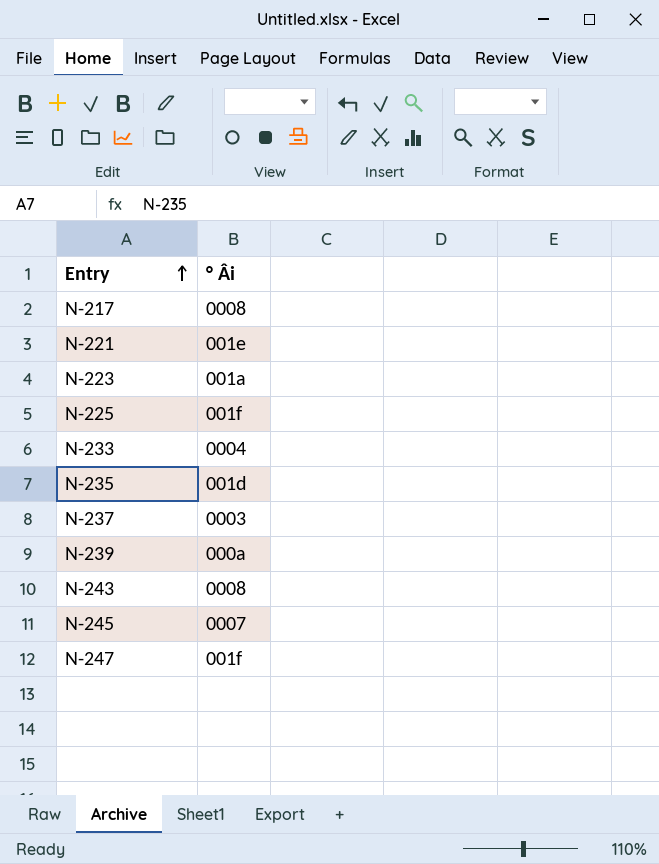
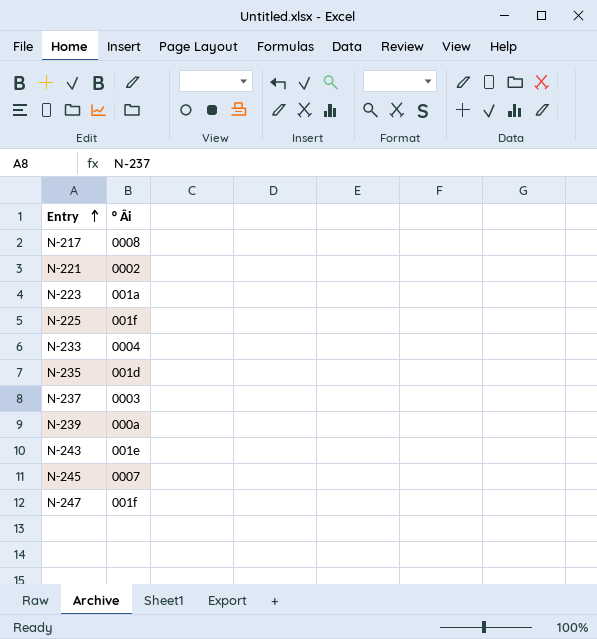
N-221 | ° Âi: 001e -> 0002
N-243 | ° Âi: 0008 -> 001e

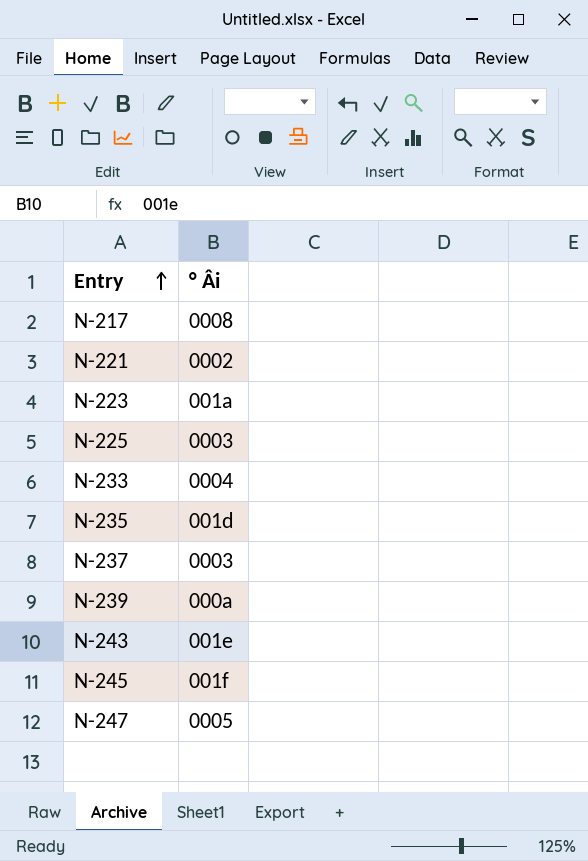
N-225 | ° Âi: 001f -> 0003
N-245 | ° Âi: 0007 -> 001f
N-247 | ° Âi: 001f -> 0005

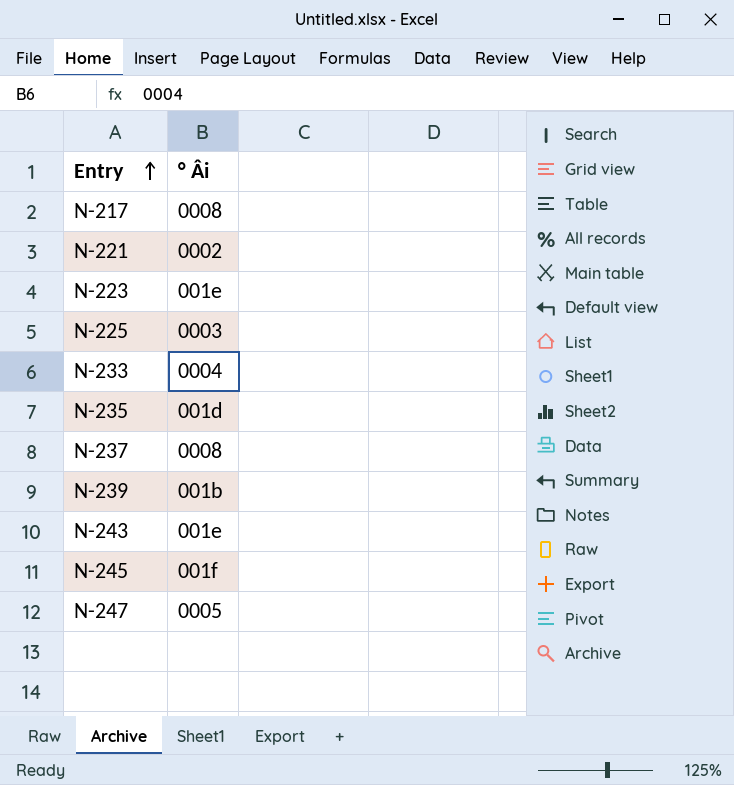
N-223 | ° Âi: 001a -> 001e
N-237 | ° Âi: 0003 -> 0008
N-239 | ° Âi: 000a -> 001b

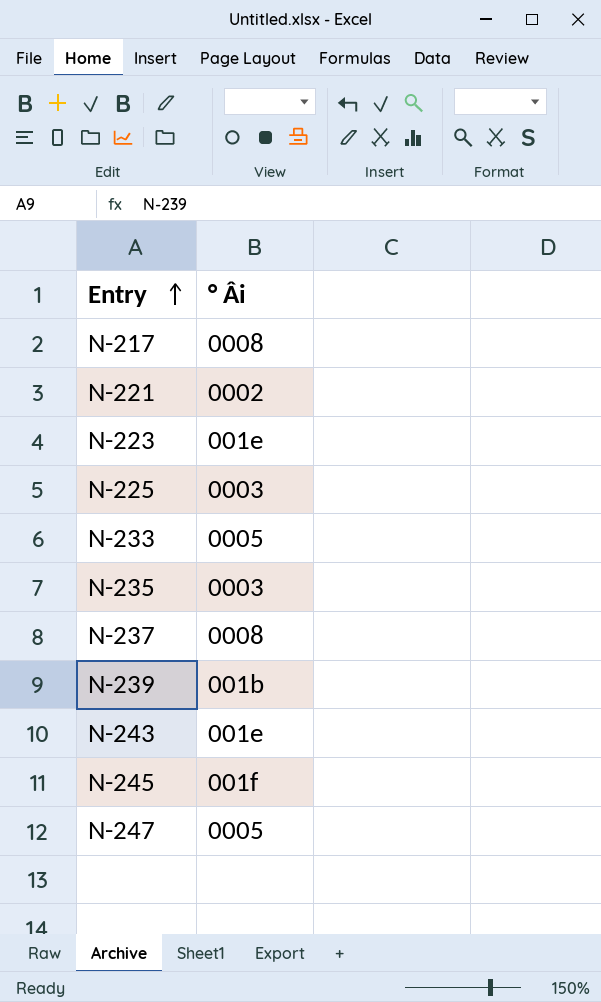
N-233 | ° Âi: 0004 -> 0005
N-235 | ° Âi: 001d -> 0003

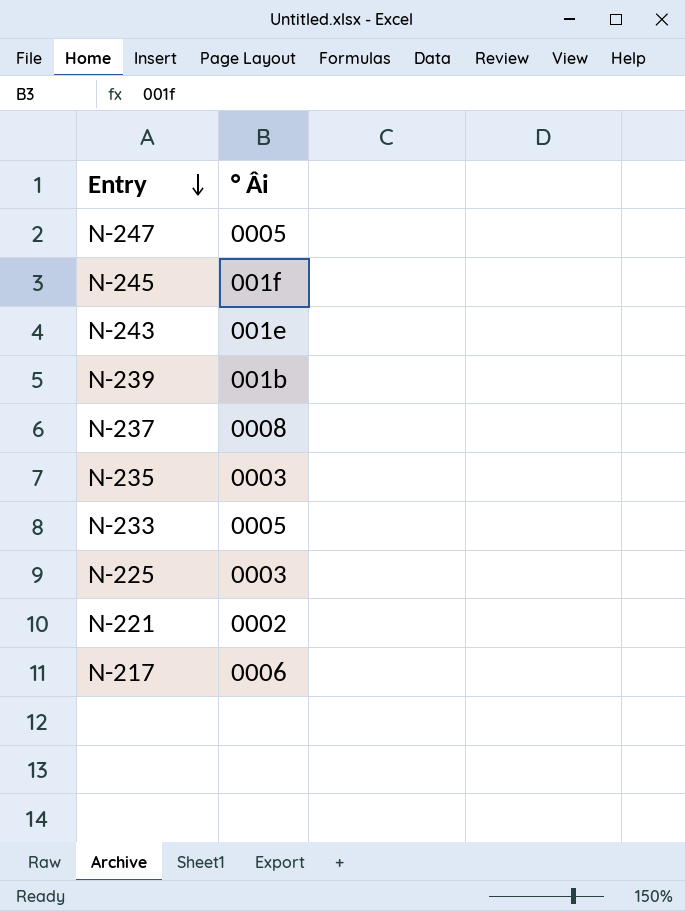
row order: Entry ascending -> Entry descending
row N-223: 001e -> none
N-217 | ° Âi: 0008 -> 0006

